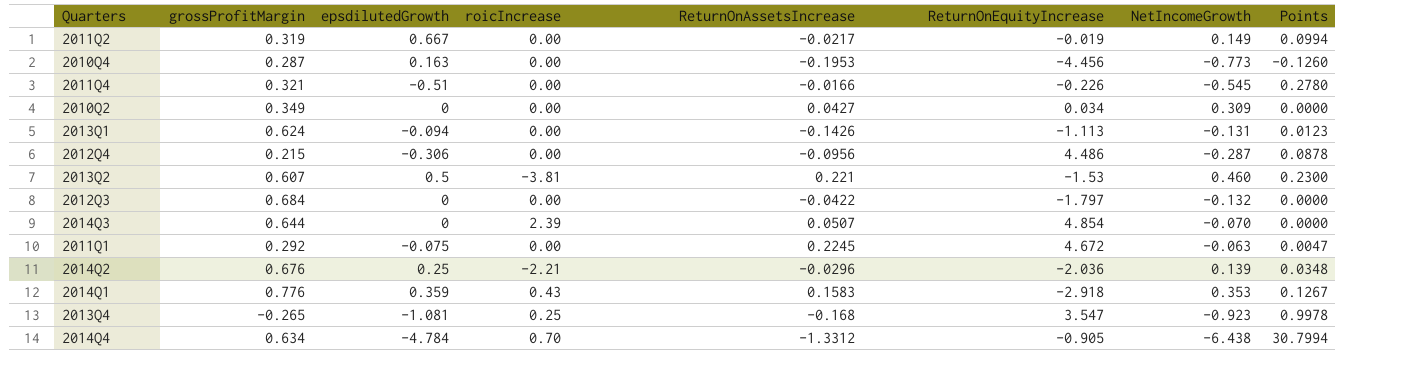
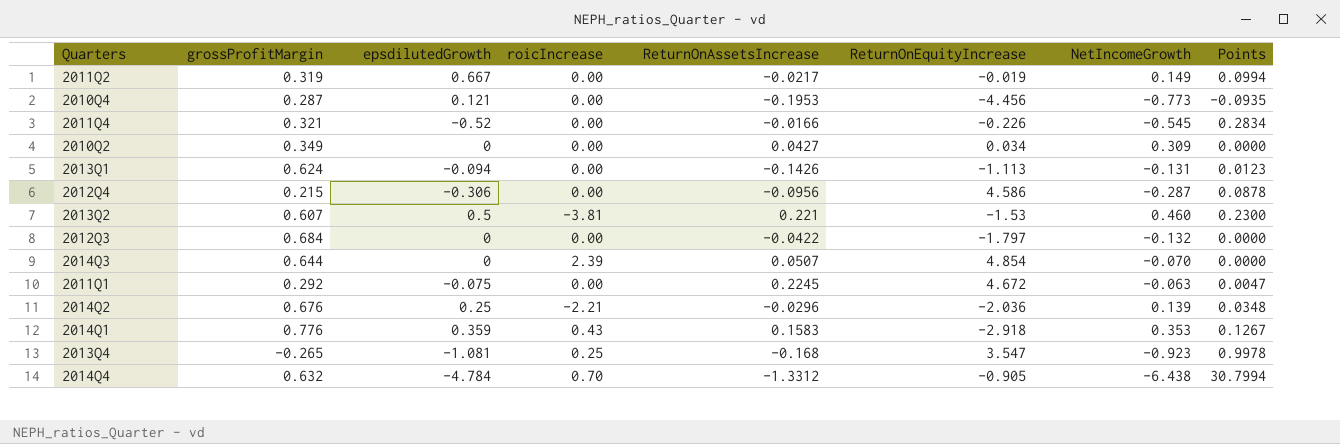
2010Q4 | epsdilutedGrowth: 0.163 -> 0.121
2010Q4 | Points: -0.1260 -> -0.0935
2011Q4 | epsdilutedGrowth: -0.51 -> -0.52
2011Q4 | Points: 0.2780 -> 0.2834
2012Q4 | ReturnOnEquityIncrease: 4.486 -> 4.586
2014Q4 | grossProfitMargin: 0.634 -> 0.632

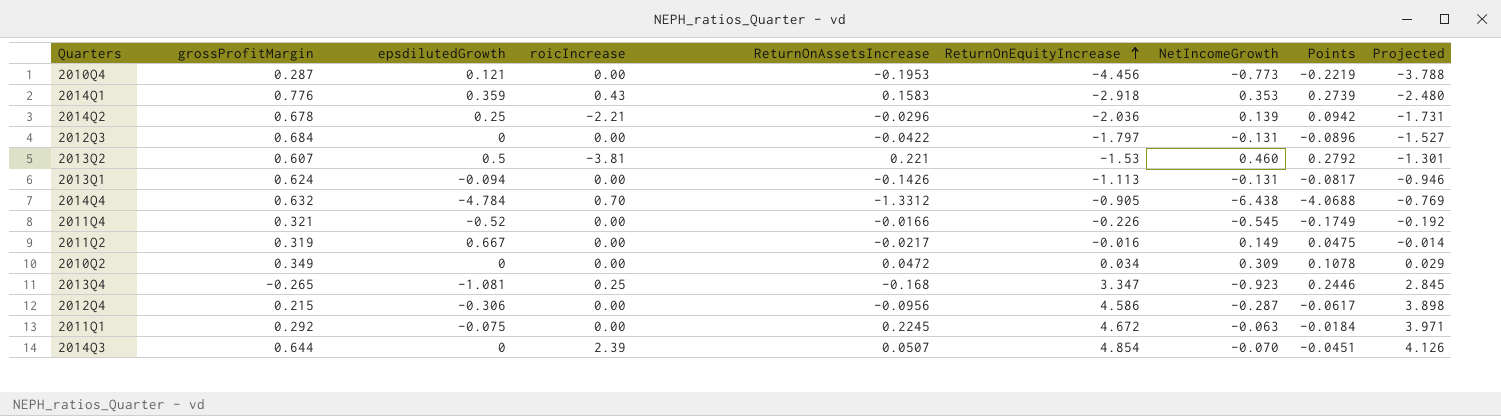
row order: none -> ReturnOnEquityIncrease ascending
column Points | formula: [epsdilutedGrowth] * [NetIncomeGrowth] -> [grossProfitMargin] * [NetIncomeGrowth]
column Projected | formula: none -> [ReturnOnEquityIncrease] * 0.85
2014Q2 | grossProfitMargin: 0.676 -> 0.678
2012Q3 | NetIncomeGrowth: -0.132 -> -0.131
2011Q2 | ReturnOnEquityIncrease: -0.019 -> -0.016
2010Q2 | ReturnOnAssetsIncrease: 0.0427 -> 0.0472
2013Q4 | ReturnOnEquityIncrease: 3.547 -> 3.347

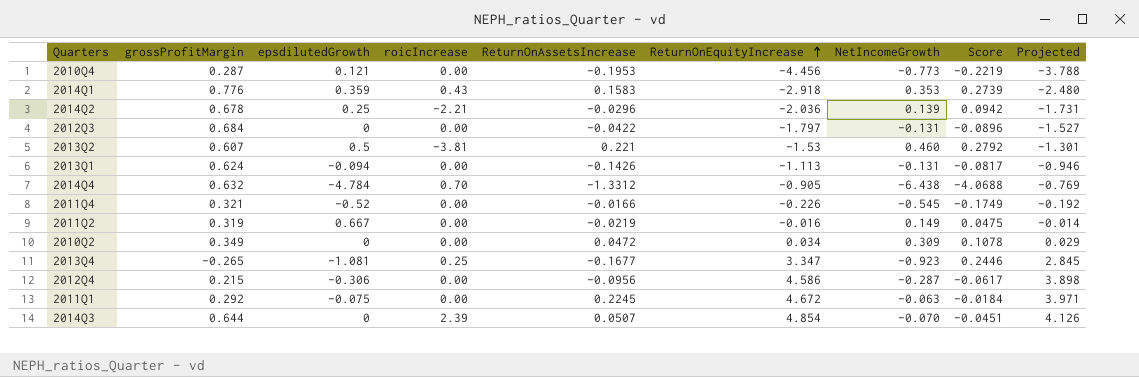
column name: Points -> Score
2011Q2 | ReturnOnAssetsIncrease: -0.0217 -> -0.0219
2013Q4 | ReturnOnAssetsIncrease: -0.168 -> -0.1677

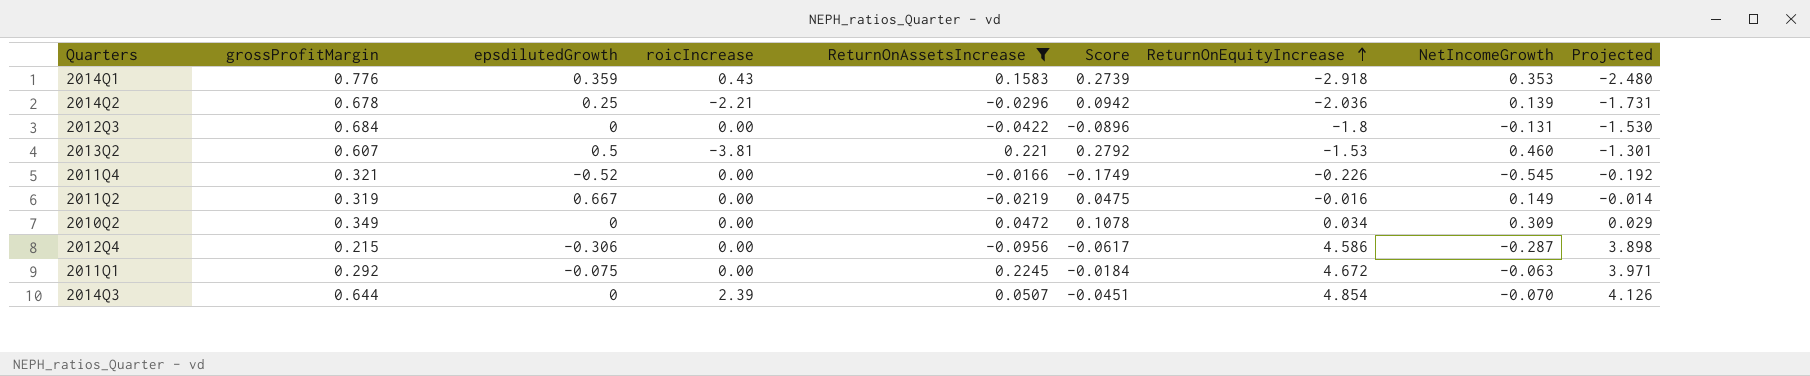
filter: none -> ReturnOnAssetsIncrease >= -0.0956
column Score | position: 8 -> 6
2012Q3 | ReturnOnEquityIncrease: -1.797 -> -1.8
2012Q3 | Projected: -1.527 -> -1.530

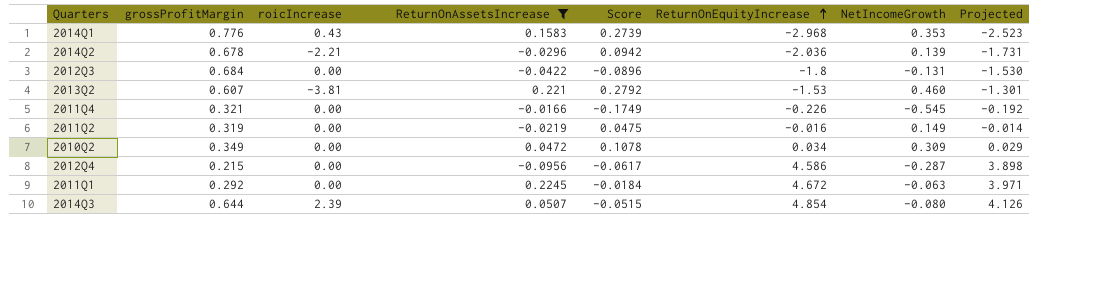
column epsdilutedGrowth | position: 3 -> none
2014Q1 | ReturnOnEquityIncrease: -2.918 -> -2.968
2014Q1 | Projected: -2.480 -> -2.523
2014Q3 | Score: -0.0451 -> -0.0515
2014Q3 | NetIncomeGrowth: -0.070 -> -0.080

